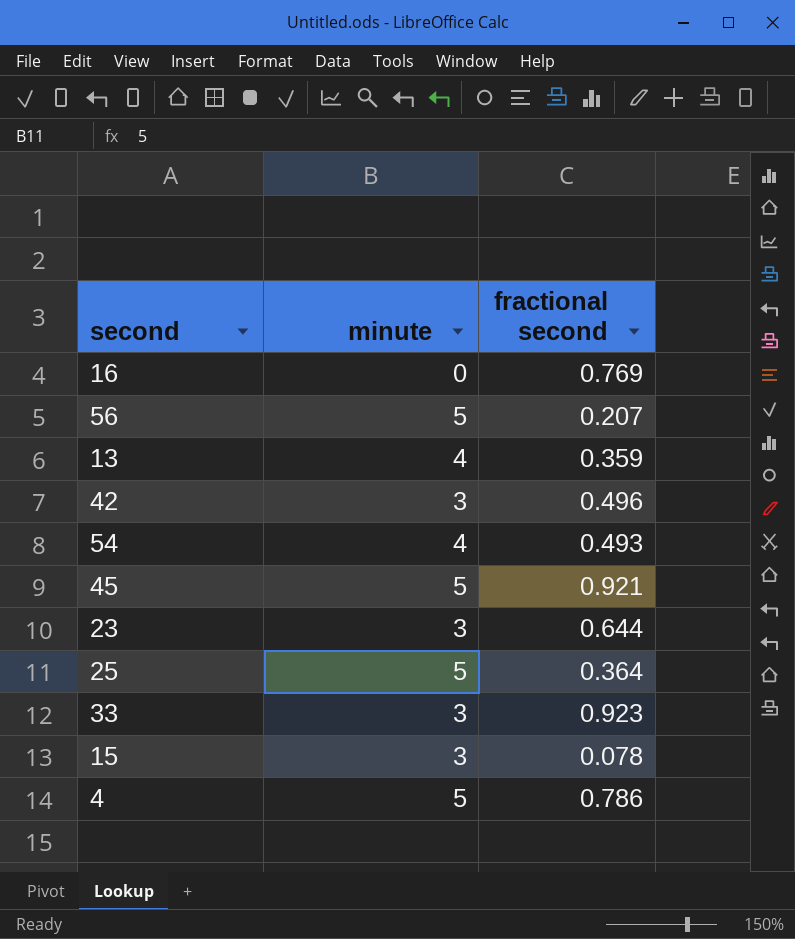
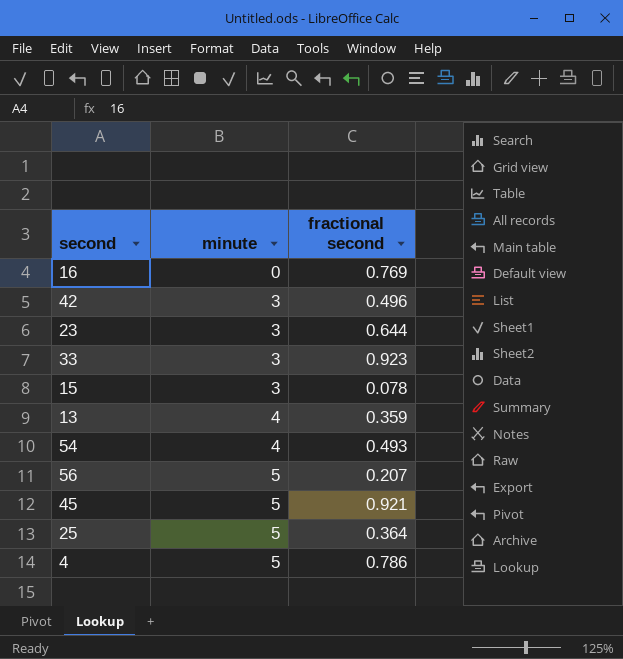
row order: none -> minute ascending

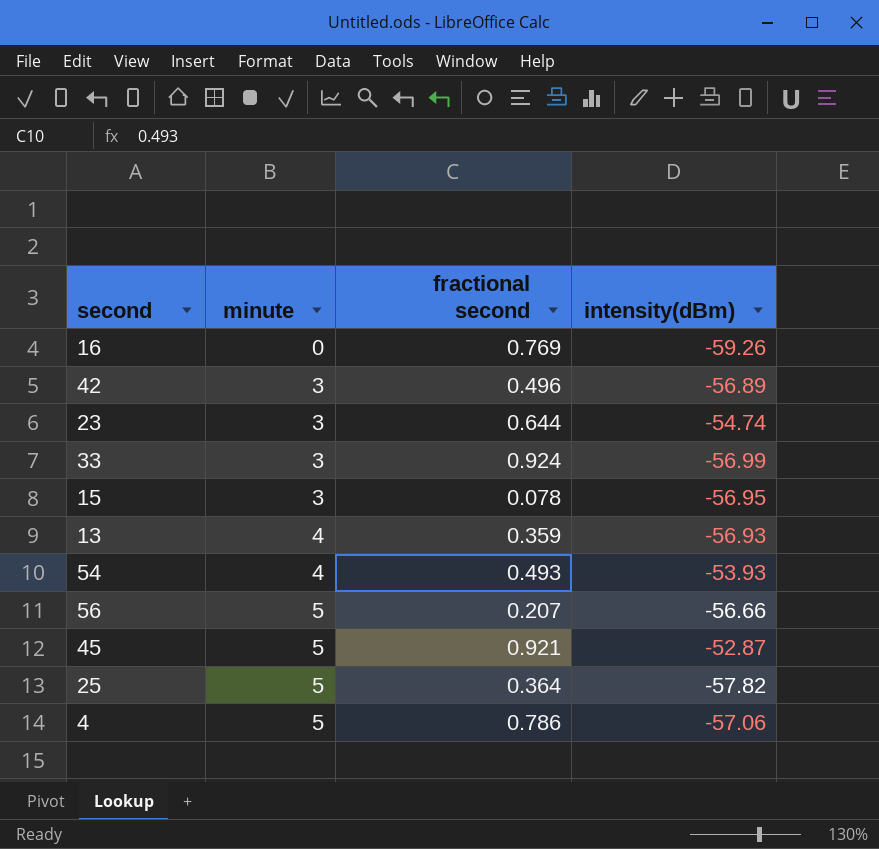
column intensity(dBm) | position: none -> 4
33 | fractional second: 0.923 -> 0.924

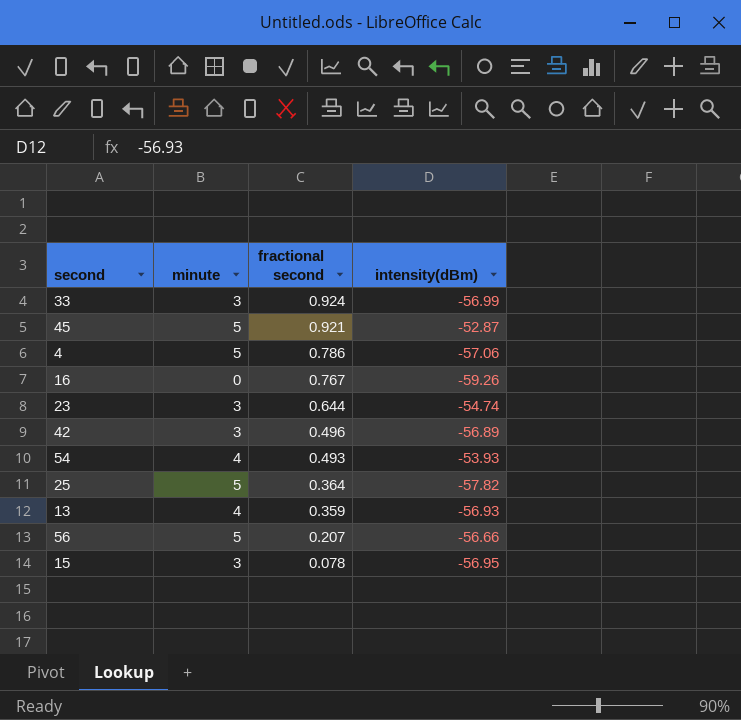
row order: minute ascending -> fractional second descending
16 | fractional second: 0.769 -> 0.767

